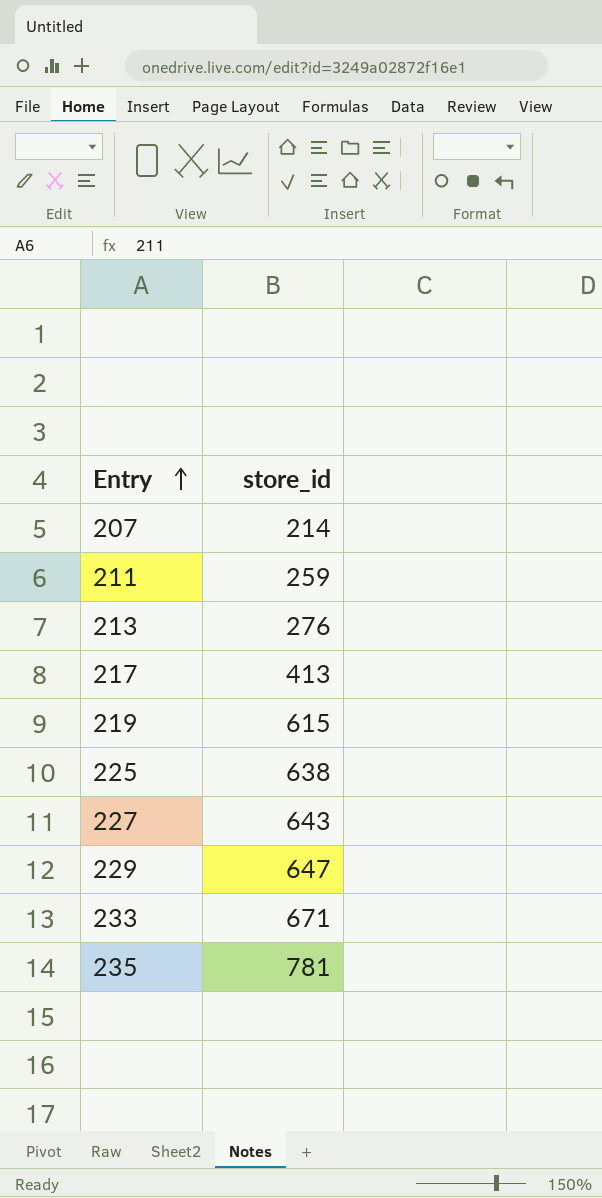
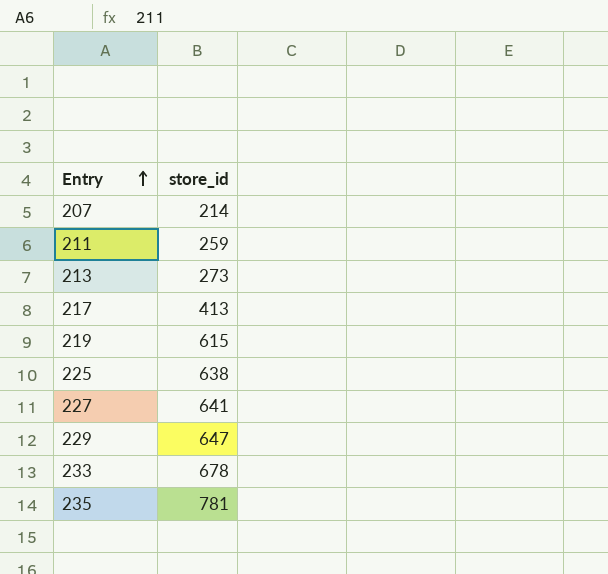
213 | store_id: 276 -> 273
227 | store_id: 643 -> 641
233 | store_id: 671 -> 678

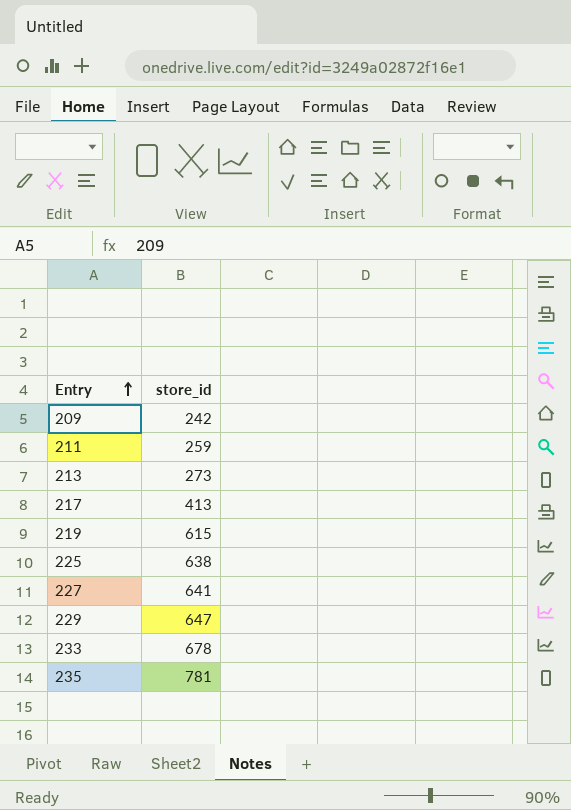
row 207: 214 -> none
row 209: none -> 242

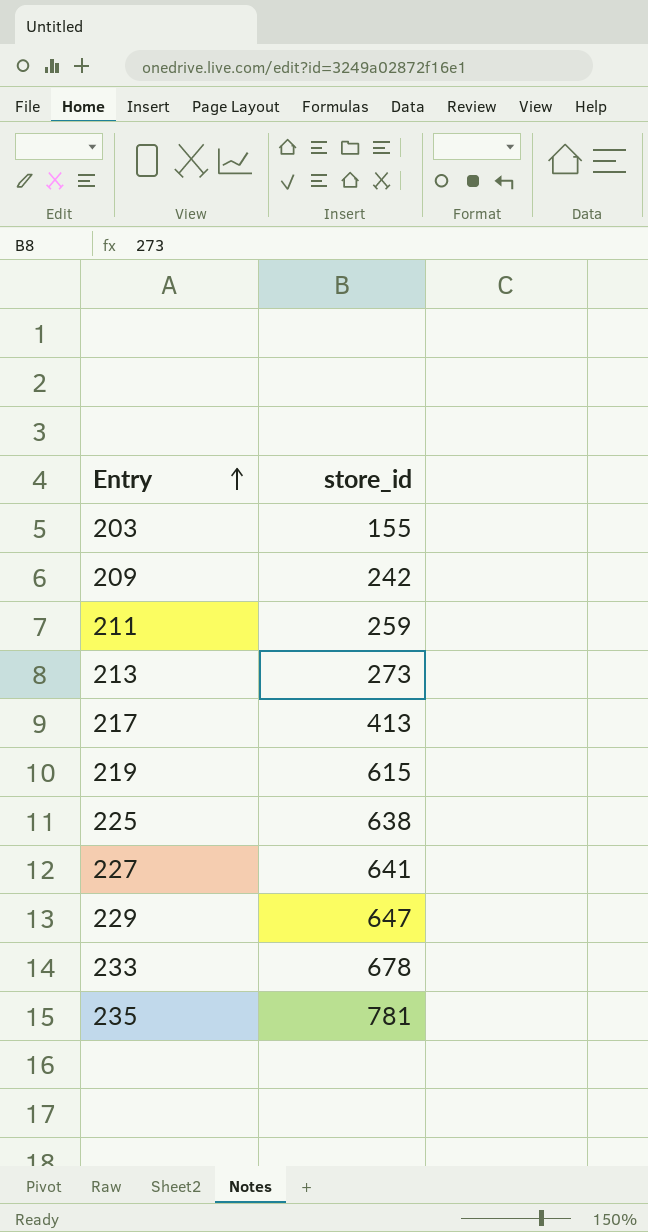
row 203: none -> 155

